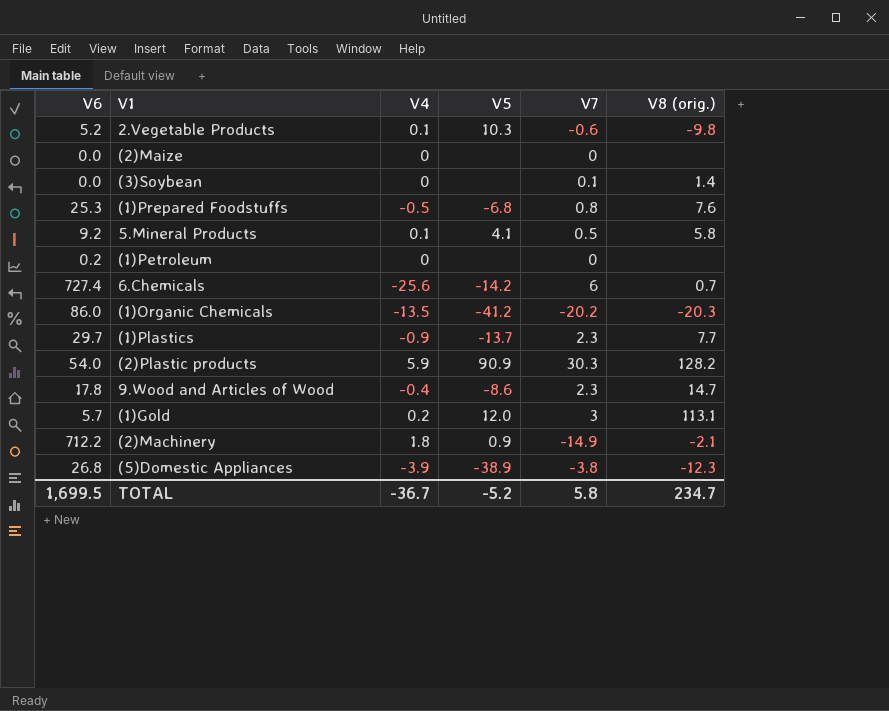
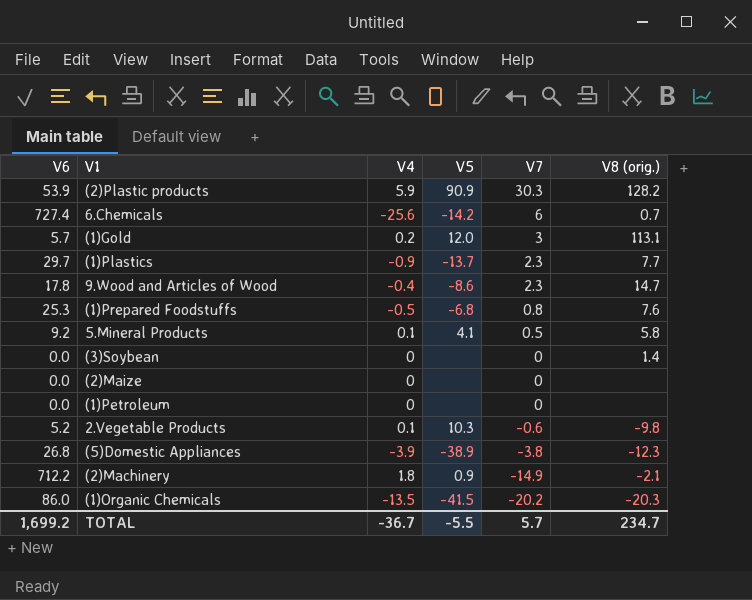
row order: none -> V7 descending
(2)Plastic products | V6: 54.0 -> 53.9
(3)Soybean | V7: 0.1 -> 0
(1)Petroleum | V6: 0.2 -> 0.0
(1)Organic Chemicals | V5: -41.2 -> -41.5
TOTAL | V6: 1,699.5 -> 1,699.2
TOTAL | V5: -5.2 -> -5.5
TOTAL | V7: 5.8 -> 5.7

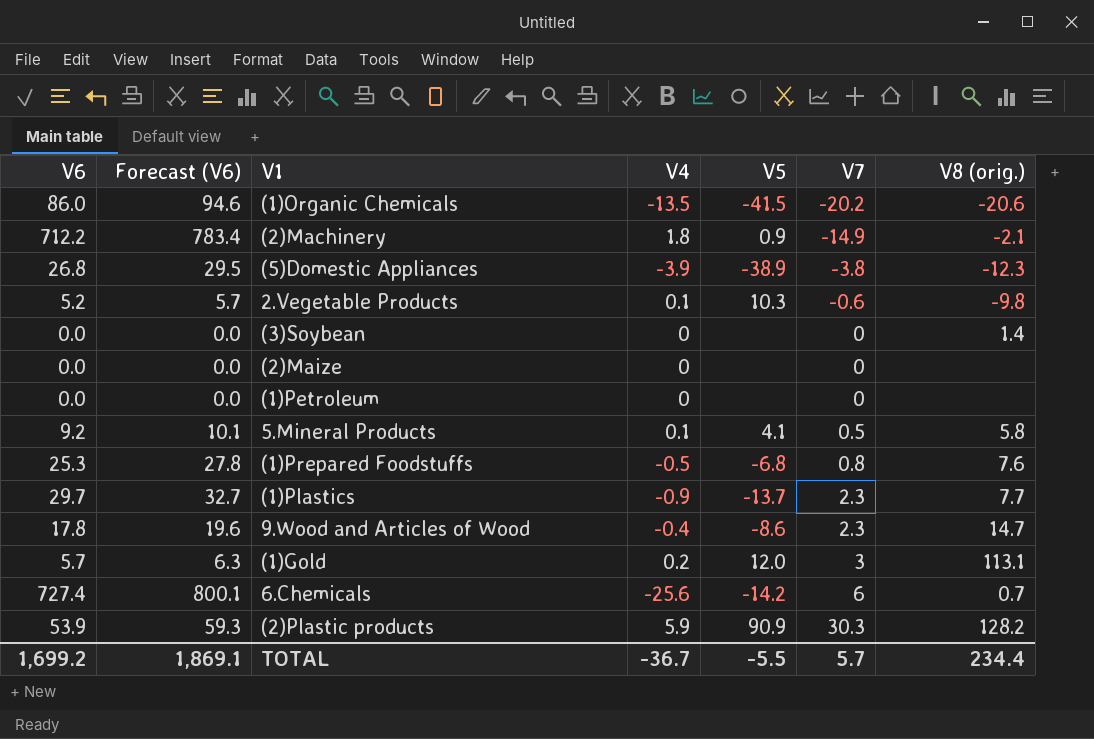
row order: V7 descending -> V7 ascending
column Forecast (V6) | formula: none -> [V6] * 1.1
(1)Organic Chemicals | V8 (orig.): -20.3 -> -20.6
TOTAL | V8 (orig.): 234.7 -> 234.4

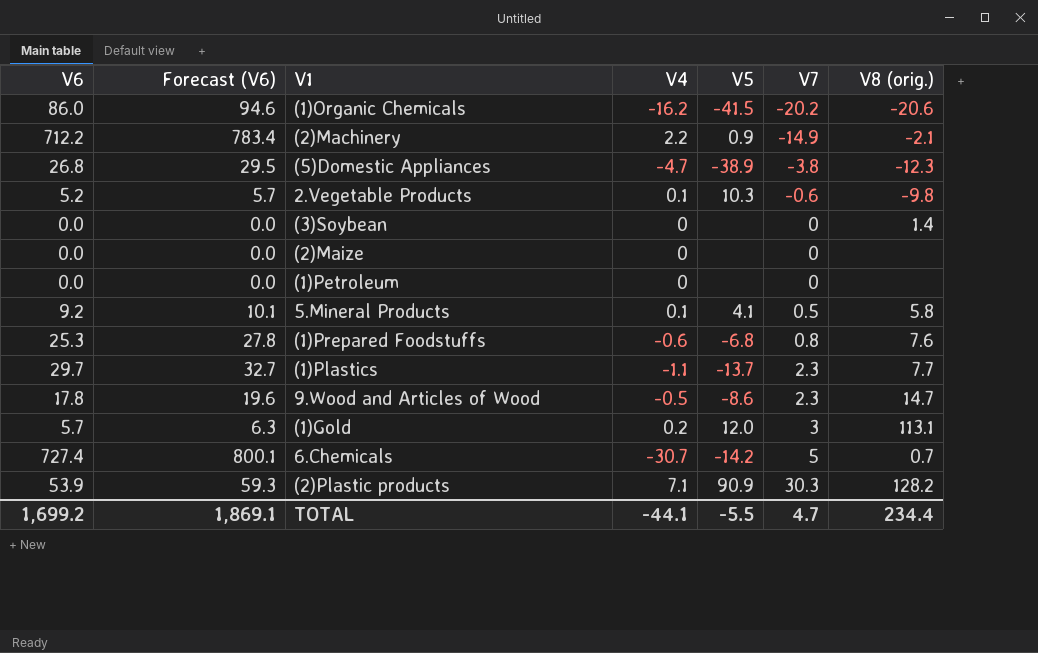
(1)Organic Chemicals | V4: -13.5 -> -16.2
(2)Machinery | V4: 1.8 -> 2.2
(5)Domestic Appliances | V4: -3.9 -> -4.7
(1)Prepared Foodstuffs | V4: -0.5 -> -0.6
(1)Plastics | V4: -0.9 -> -1.1
9.Wood and Articles of Wood | V4: -0.4 -> -0.5
6.Chemicals | V4: -25.6 -> -30.7
6.Chemicals | V7: 6 -> 5
(2)Plastic products | V4: 5.9 -> 7.1
TOTAL | V4: -36.7 -> -44.1
TOTAL | V7: 5.7 -> 4.7

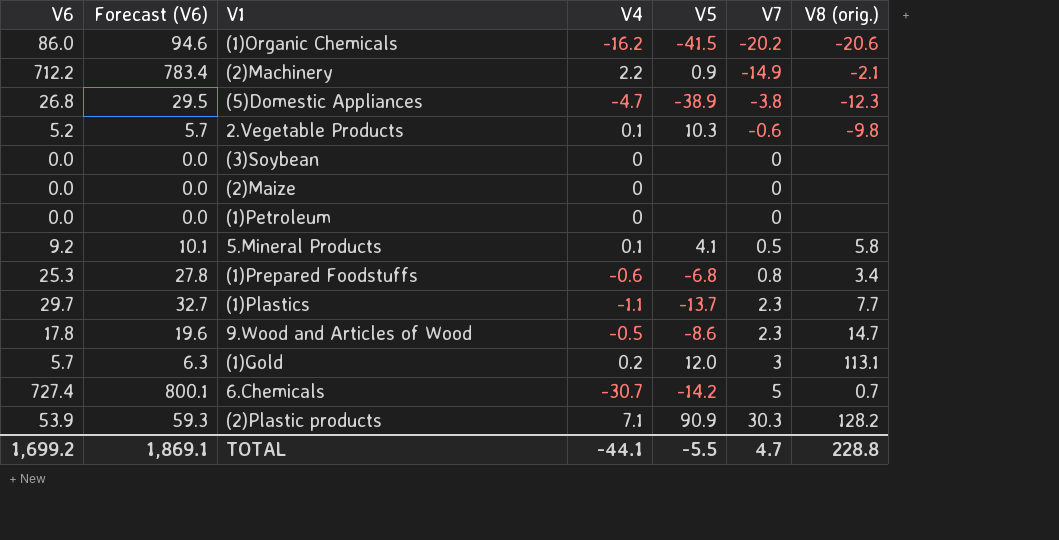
(3)Soybean | V8 (orig.): 1.4 -> none
(1)Prepared Foodstuffs | V8 (orig.): 7.6 -> 3.4
TOTAL | V8 (orig.): 234.4 -> 228.8

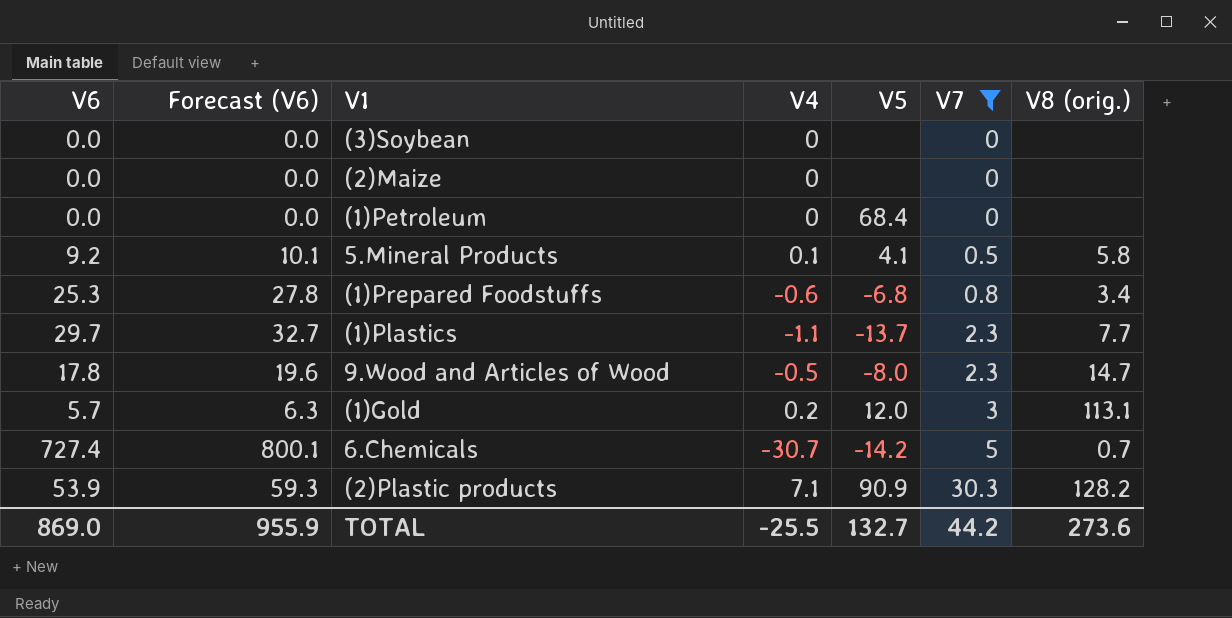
filter: none -> V7 >= 0
(1)Petroleum | V5: none -> 68.4
9.Wood and Articles of Wood | V5: -8.6 -> -8.0
TOTAL | V6: 1,699.2 -> 869.0
TOTAL | Forecast (V6): 1,869.1 -> 955.9
TOTAL | V4: -44.1 -> -25.5
TOTAL | V5: -5.5 -> 132.7
TOTAL | V7: 4.7 -> 44.2
TOTAL | V8 (orig.): 228.8 -> 273.6

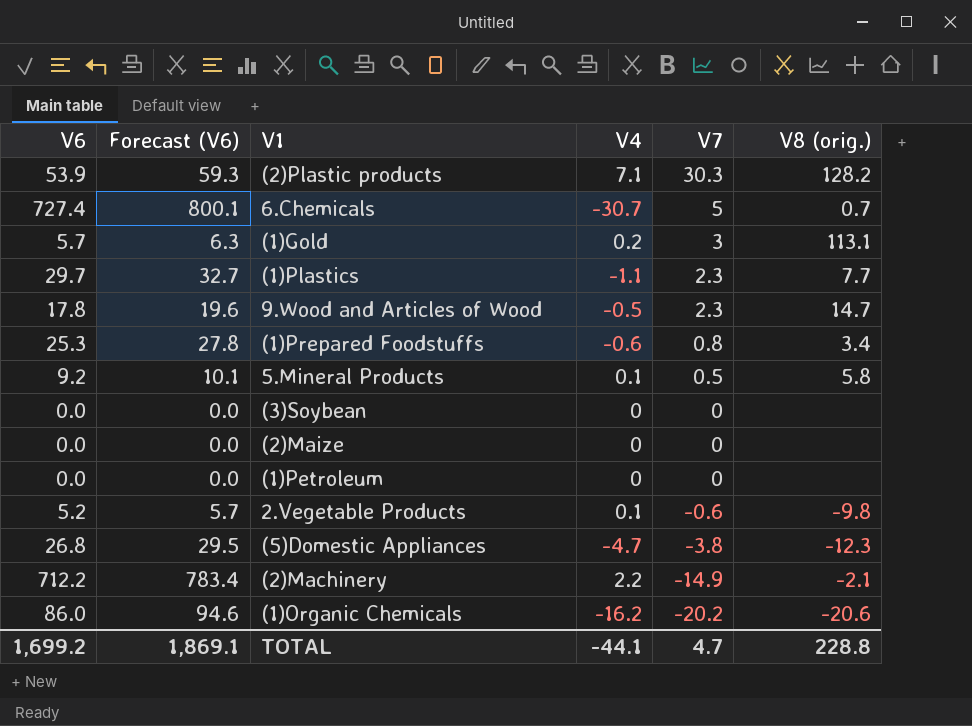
filter: V7 >= 0 -> none
row order: V7 ascending -> V7 descending
column V5 | position: 5 -> none
TOTAL | V6: 869.0 -> 1,699.2
TOTAL | Forecast (V6): 955.9 -> 1,869.1
TOTAL | V4: -25.5 -> -44.1
TOTAL | V7: 44.2 -> 4.7
TOTAL | V8 (orig.): 273.6 -> 228.8

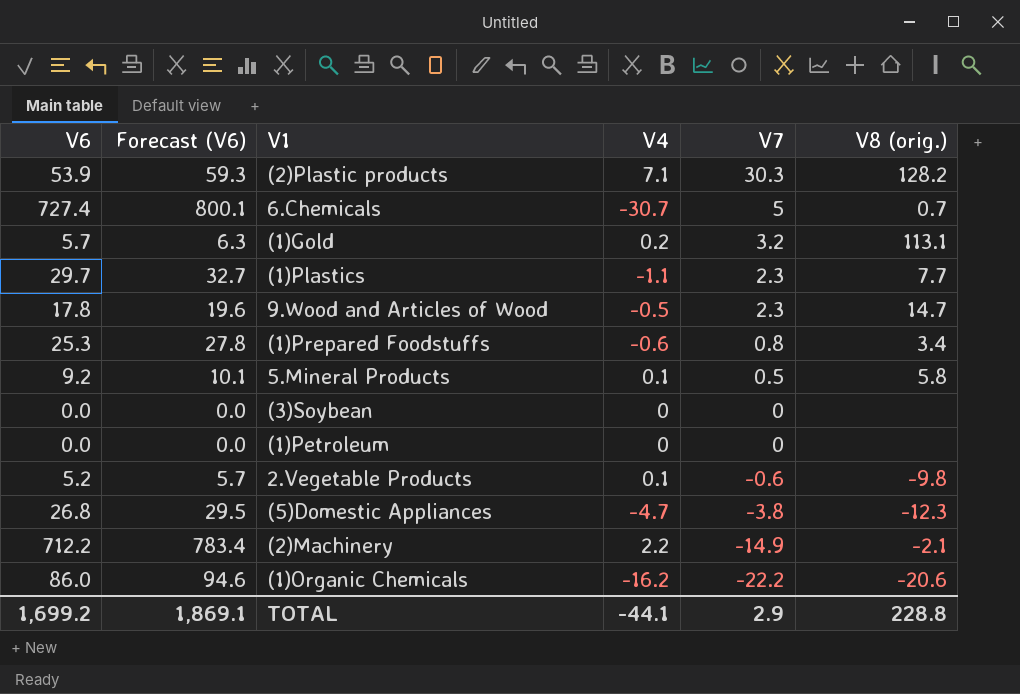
row (2)Maize: 0.0 | 0.0 | 0 | 0 | none -> none
(1)Gold | V7: 3 -> 3.2
(1)Organic Chemicals | V7: -20.2 -> -22.2
TOTAL | V7: 4.7 -> 2.9

